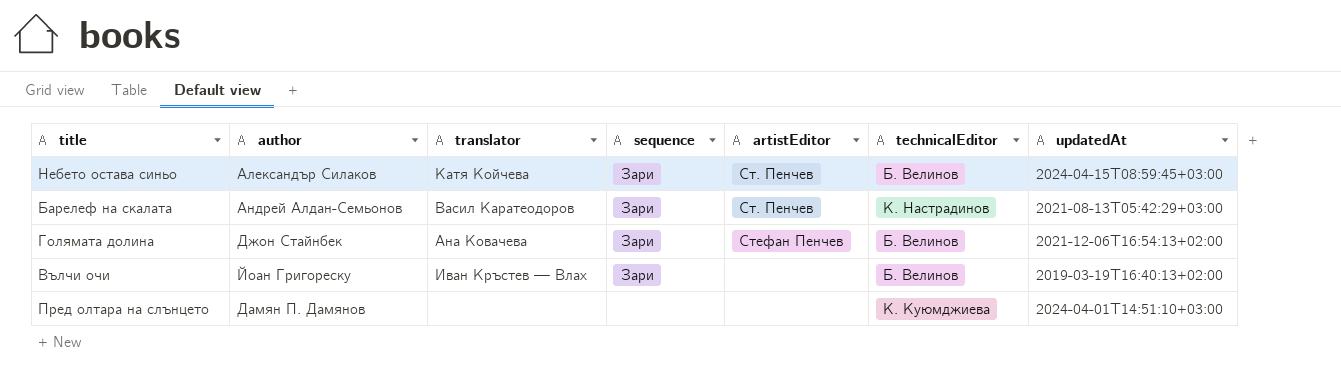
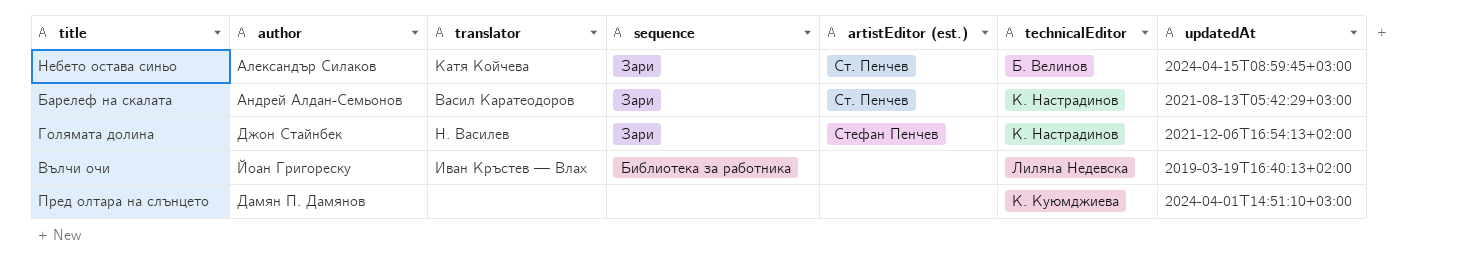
column name: artistEditor -> artistEditor (est.)
Голямата долина | translator: Ана Ковачева -> Н. Василев
Голямата долина | technicalEditor: Б. Велинов -> К. Настрадинов
Вълчи очи | sequence: Зари -> Библиотека за работника
Вълчи очи | technicalEditor: Б. Велинов -> Лиляна Недевска

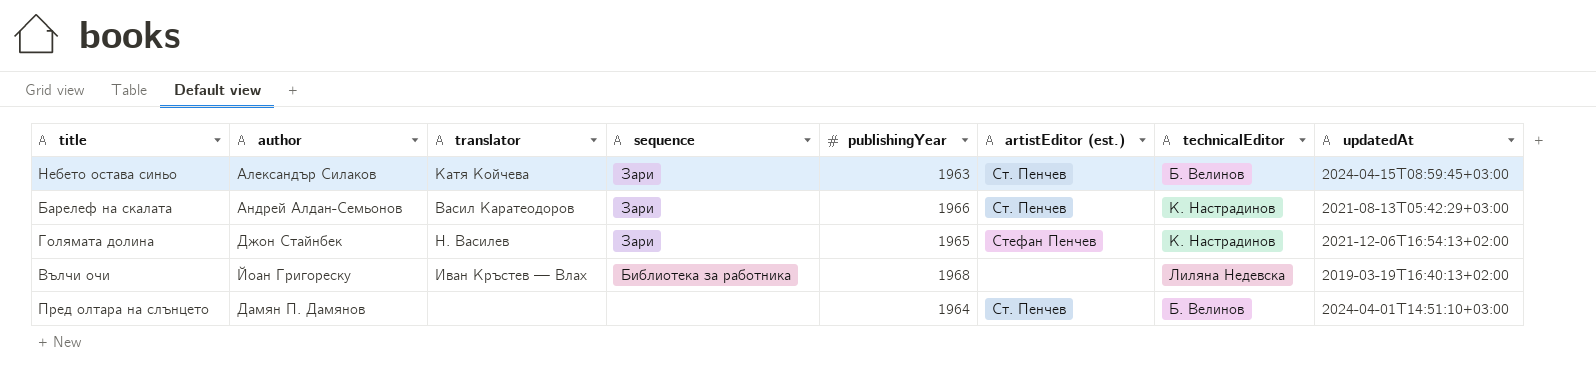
column publishingYear | position: none -> 5
Пред олтара на слънцето | artistEditor (est.): none -> Ст. Пенчев
Пред олтара на слънцето | technicalEditor: К. Куюмджиева -> Б. Велинов

